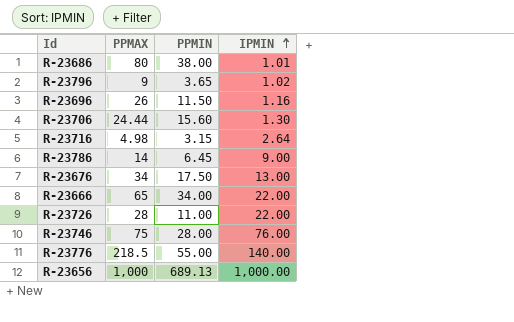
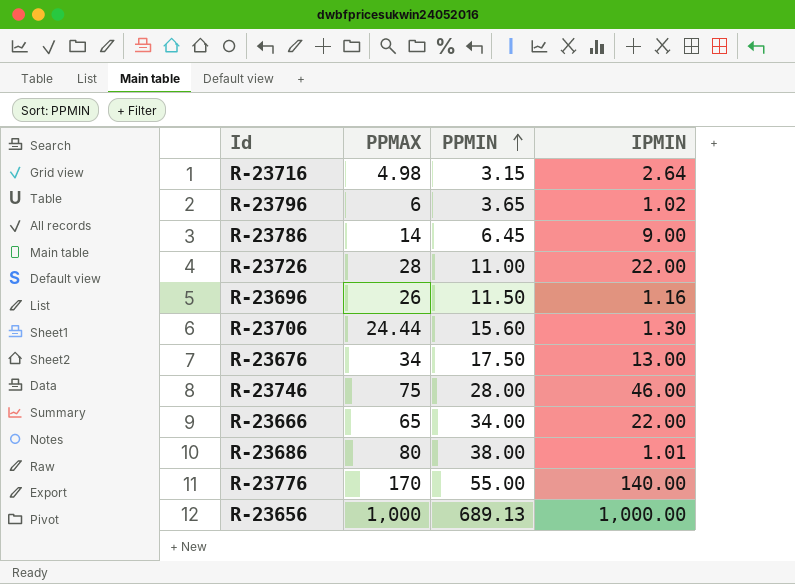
row order: IPMIN ascending -> PPMIN ascending
R-23796 | PPMAX: 9 -> 6
R-23746 | IPMIN: 76.00 -> 46.00
R-23776 | PPMAX: 218.5 -> 170

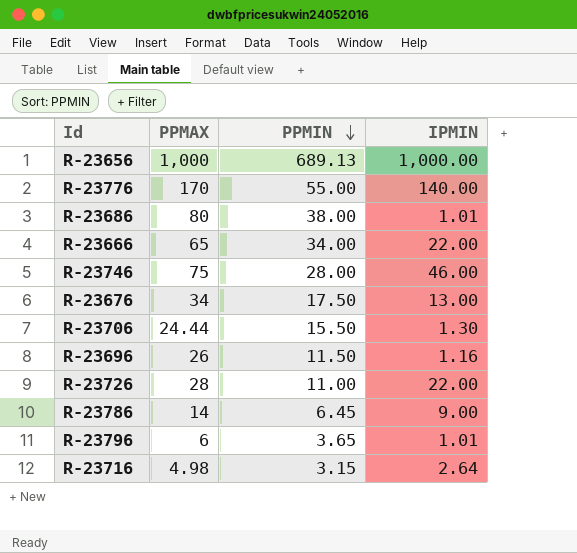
row order: PPMIN ascending -> PPMIN descending
R-23706 | PPMIN: 15.60 -> 15.50
R-23796 | IPMIN: 1.02 -> 1.01

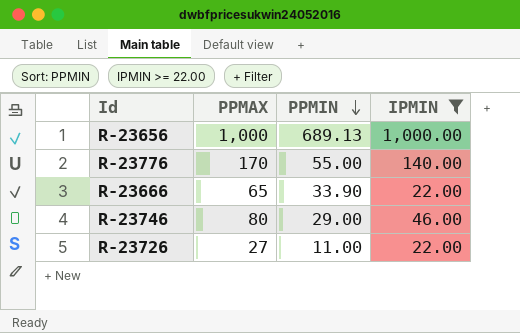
filter: none -> IPMIN >= 22.00
R-23666 | PPMIN: 34.00 -> 33.90
R-23746 | PPMAX: 75 -> 80
R-23746 | PPMIN: 28.00 -> 29.00
R-23726 | PPMAX: 28 -> 27

